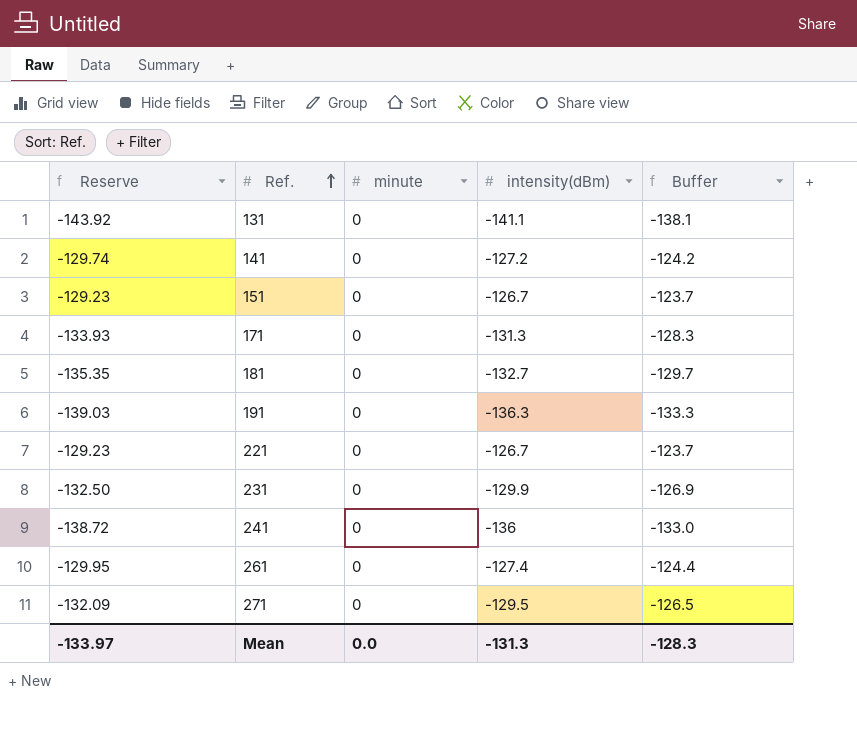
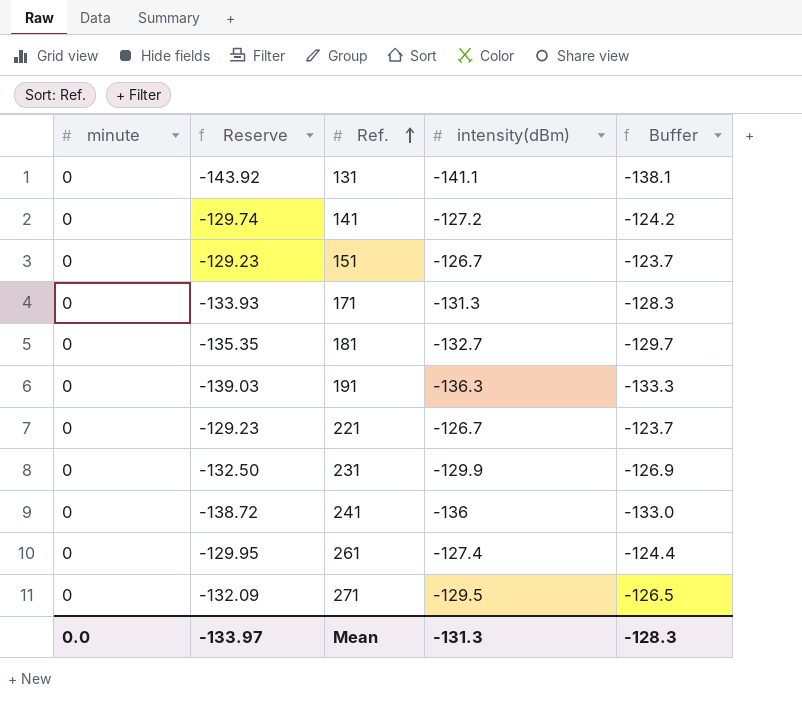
column minute | position: 3 -> 1

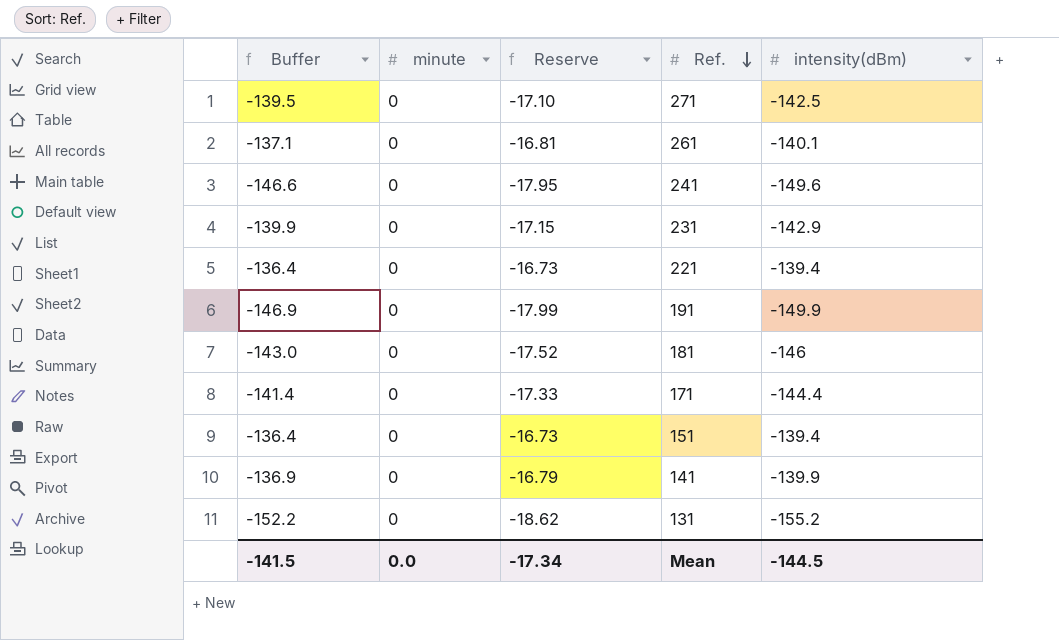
row order: Ref. ascending -> Ref. descending
column Buffer | position: 5 -> 1
column Reserve | formula: [intensity(dBm)] * 1.02 -> [intensity(dBm)] * 0.12
271 | Buffer: -126.5 -> -139.5
271 | intensity(dBm): -129.5 -> -142.5
261 | Buffer: -124.4 -> -137.1
261 | intensity(dBm): -127.4 -> -140.1
241 | Buffer: -133.0 -> -146.6
241 | intensity(dBm): -136 -> -149.6
231 | Buffer: -126.9 -> -139.9
231 | intensity(dBm): -129.9 -> -142.9
221 | Buffer: -123.7 -> -136.4
221 | intensity(dBm): -126.7 -> -139.4
191 | Buffer: -133.3 -> -146.9
191 | intensity(dBm): -136.3 -> -149.9
181 | Buffer: -129.7 -> -143.0
181 | intensity(dBm): -132.7 -> -146
171 | Buffer: -128.3 -> -141.4
171 | intensity(dBm): -131.3 -> -144.4
151 | Buffer: -123.7 -> -136.4
151 | intensity(dBm): -126.7 -> -139.4
141 | Buffer: -124.2 -> -136.9
141 | intensity(dBm): -127.2 -> -139.9
131 | Buffer: -138.1 -> -152.2
131 | intensity(dBm): -141.1 -> -155.2
Mean | Buffer: -128.3 -> -141.5
Mean | Reserve: -133.97 -> -17.34
Mean | intensity(dBm): -131.3 -> -144.5

